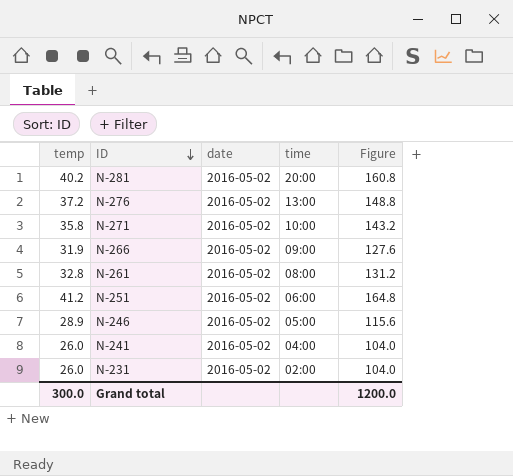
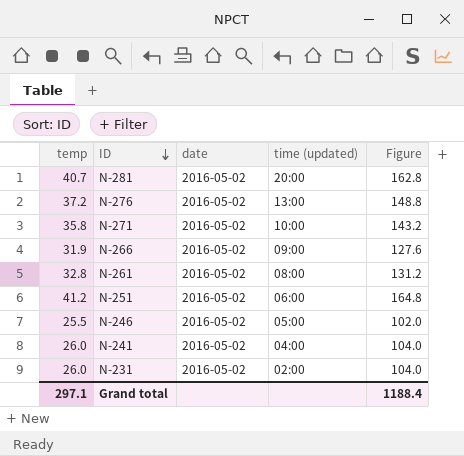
column name: time -> time (updated)
N-281 | temp: 40.2 -> 40.7
N-281 | Figure: 160.8 -> 162.8
N-246 | temp: 28.9 -> 25.5
N-246 | Figure: 115.6 -> 102.0
Grand total | temp: 300.0 -> 297.1
Grand total | Figure: 1200.0 -> 1188.4

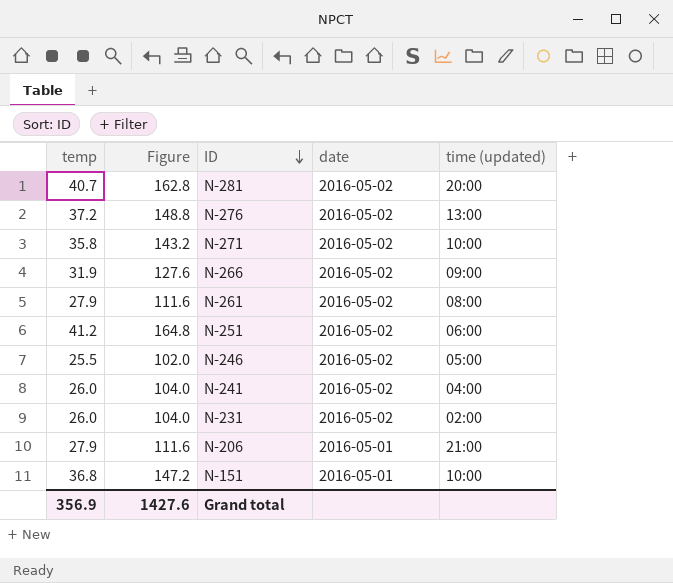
column Figure | position: 5 -> 2
N-261 | temp: 32.8 -> 27.9
N-261 | Figure: 131.2 -> 111.6
row N-206: none -> 27.9 | 111.6 | 2016-05-01 | 21:00
row N-151: none -> 36.8 | 147.2 | 2016-05-01 | 10:00
Grand total | temp: 297.1 -> 356.9
Grand total | Figure: 1188.4 -> 1427.6

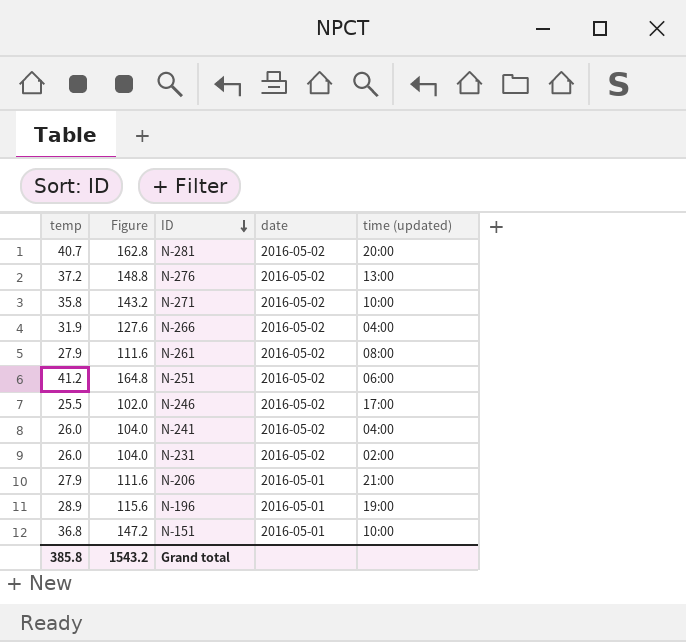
N-266 | time (updated): 09:00 -> 04:00
N-246 | time (updated): 05:00 -> 17:00
row N-196: none -> 28.9 | 115.6 | 2016-05-01 | 19:00
Grand total | temp: 356.9 -> 385.8
Grand total | Figure: 1427.6 -> 1543.2

